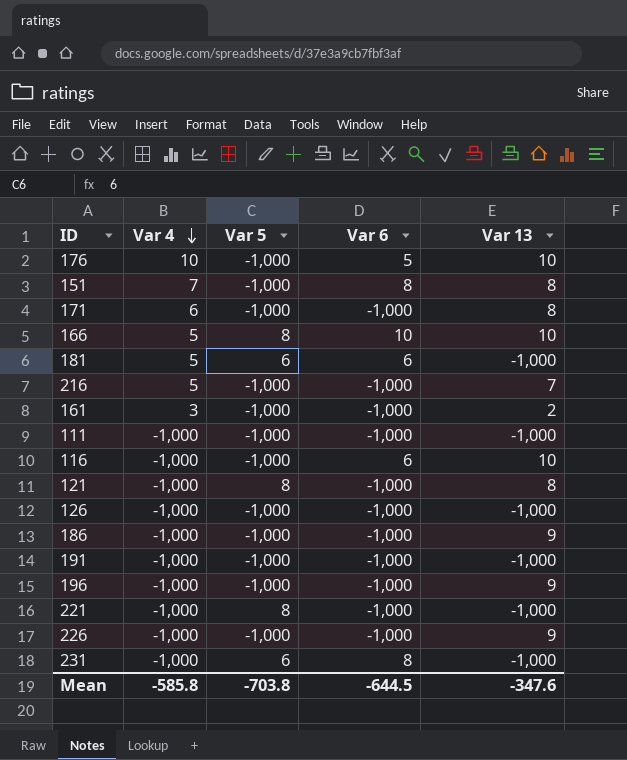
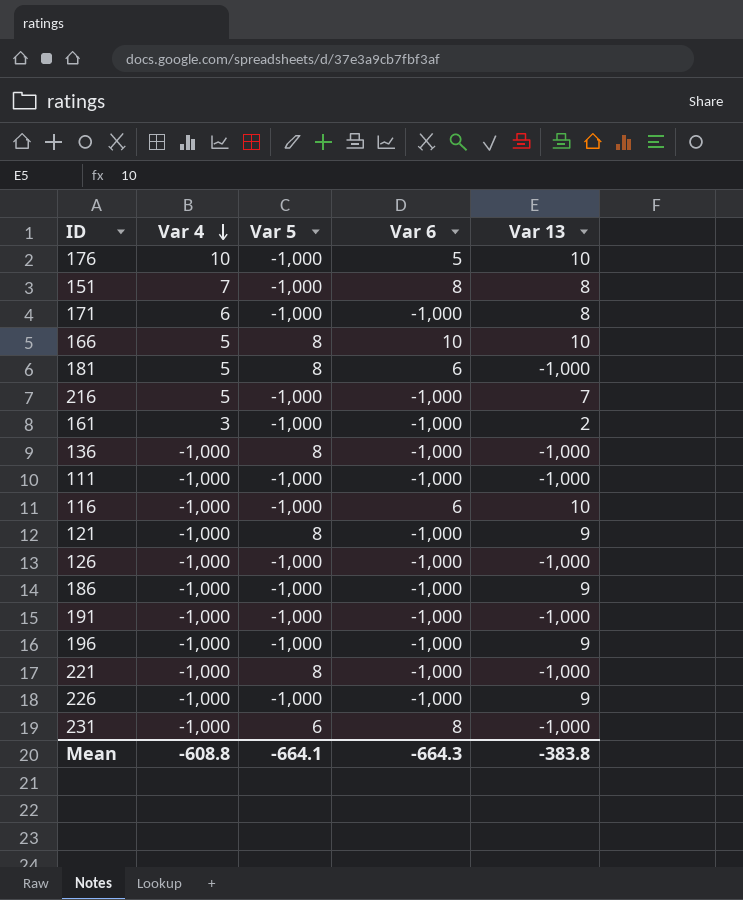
181 | Var 5: 6 -> 8
row 136: none -> -1,000 | 8 | -1,000 | -1,000
121 | Var 13: 8 -> 9
Mean | Var 4: -585.8 -> -608.8
Mean | Var 5: -703.8 -> -664.1
Mean | Var 6: -644.5 -> -664.3
Mean | Var 13: -347.6 -> -383.8

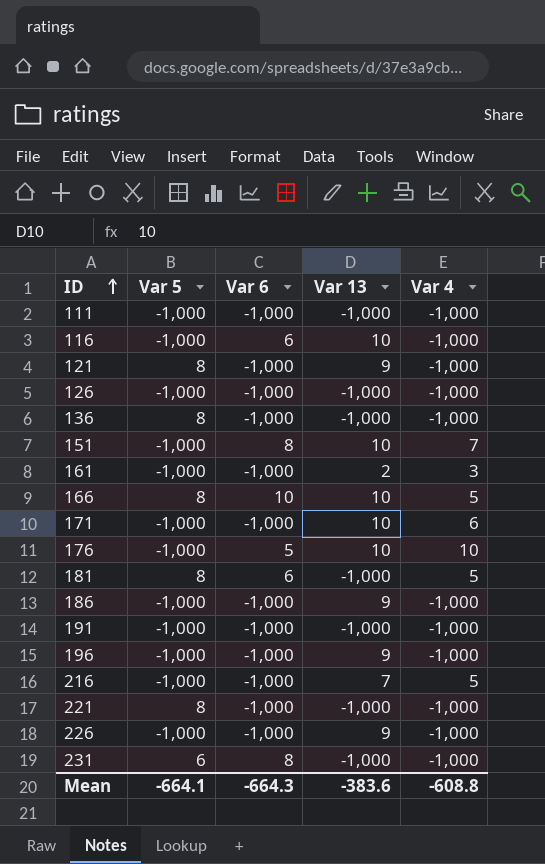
row order: Var 4 descending -> ID ascending
column Var 4 | position: 2 -> 5
151 | Var 13: 8 -> 10
171 | Var 13: 8 -> 10
Mean | Var 13: -383.8 -> -383.6

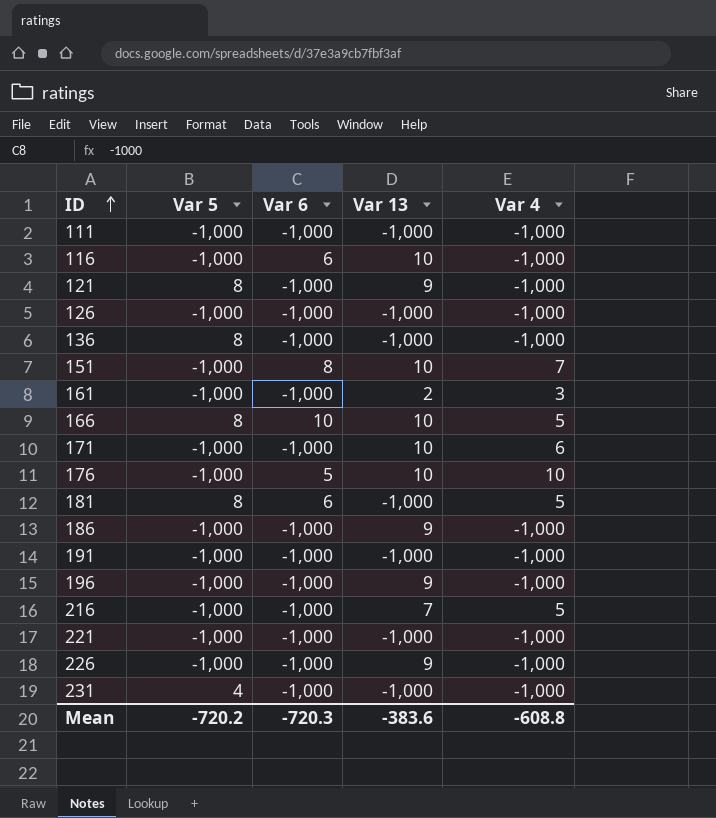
221 | Var 5: 8 -> -1,000
231 | Var 5: 6 -> 4
231 | Var 6: 8 -> -1,000
Mean | Var 5: -664.1 -> -720.2
Mean | Var 6: -664.3 -> -720.3

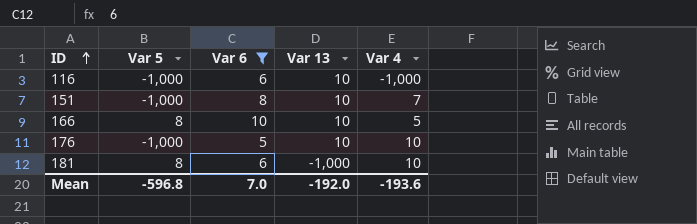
filter: none -> Var 6 != -1,000
181 | Var 4: 5 -> 10
Mean | Var 5: -720.2 -> -596.8
Mean | Var 6: -720.3 -> 7.0
Mean | Var 13: -383.6 -> -192.0
Mean | Var 4: -608.8 -> -193.6

